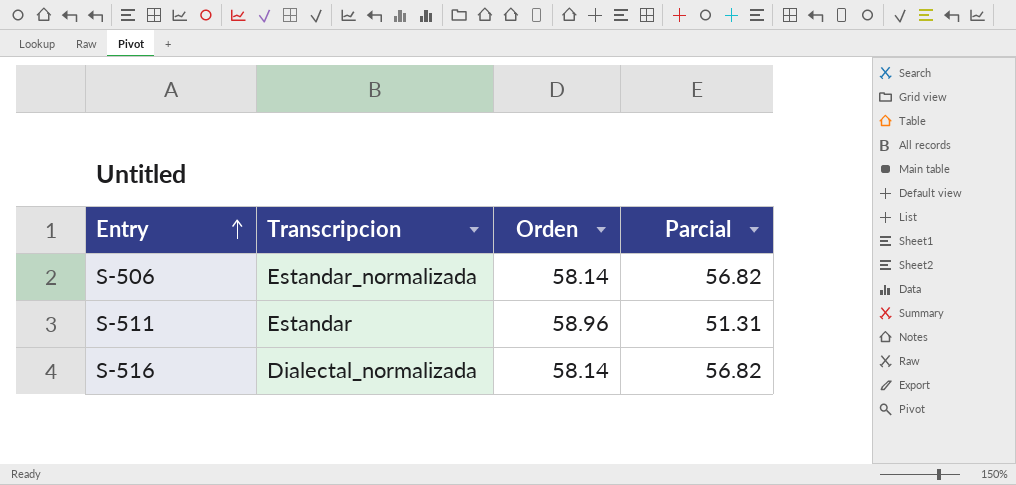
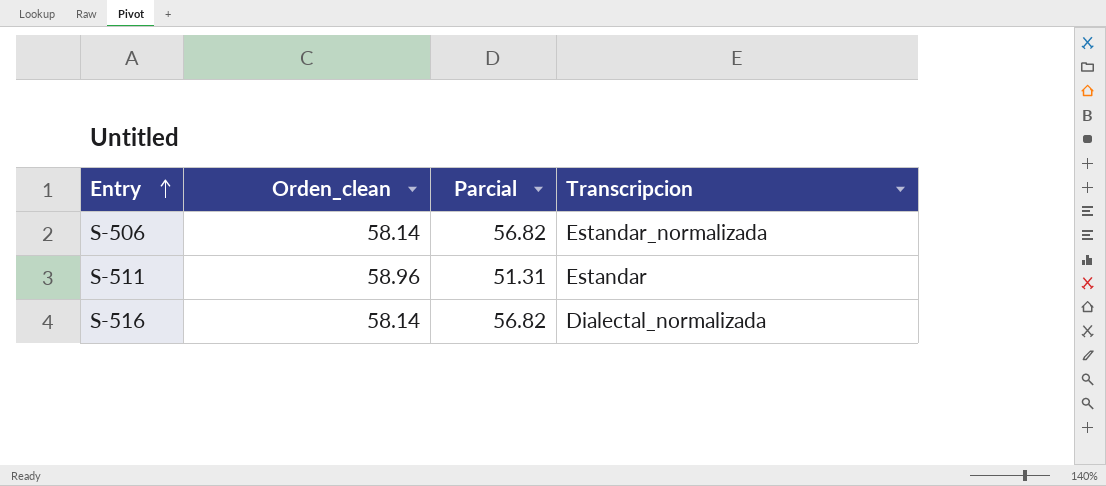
column name: Orden -> Orden_clean
column Transcripcion | position: 2 -> 4

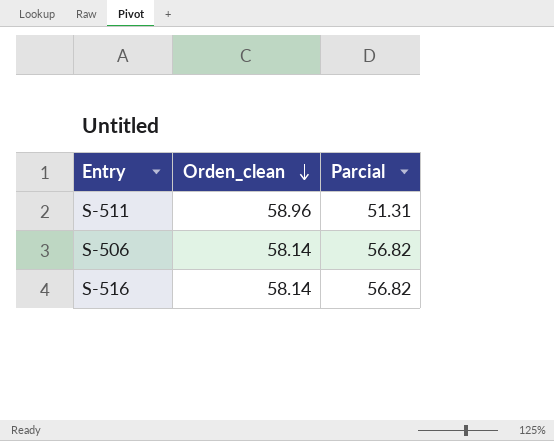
row order: Entry ascending -> Orden_clean descending
column Transcripcion | position: 4 -> none

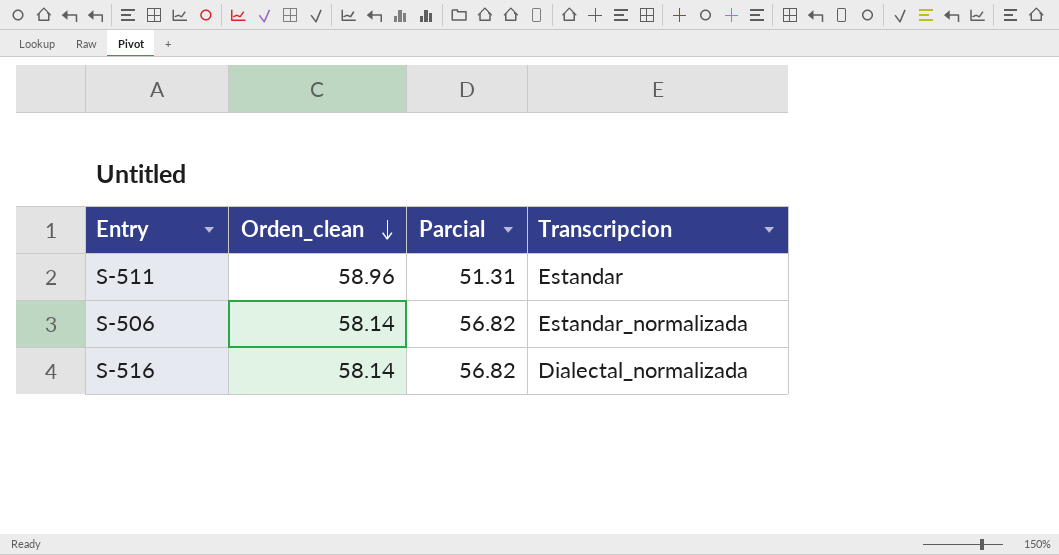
column Transcripcion | position: none -> 4

